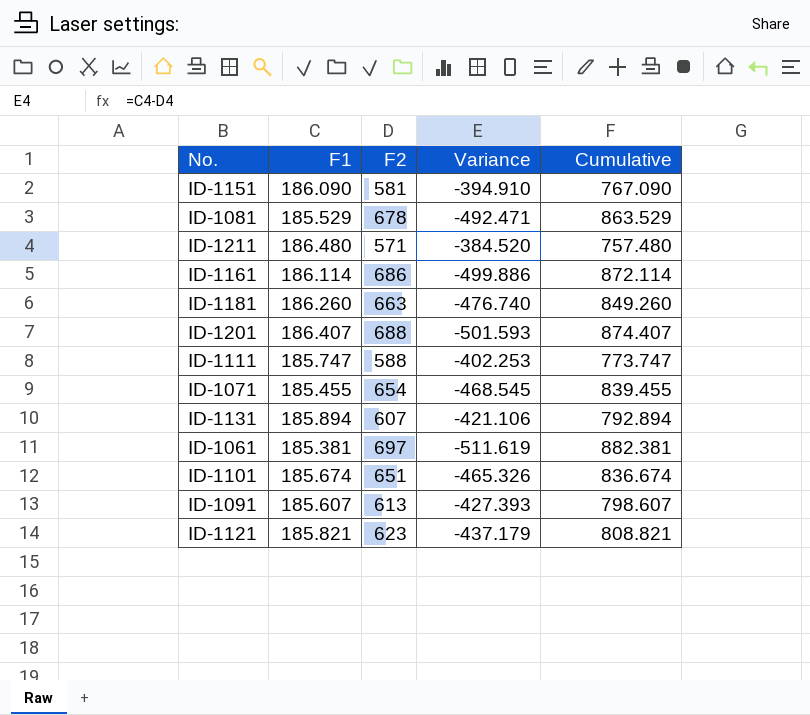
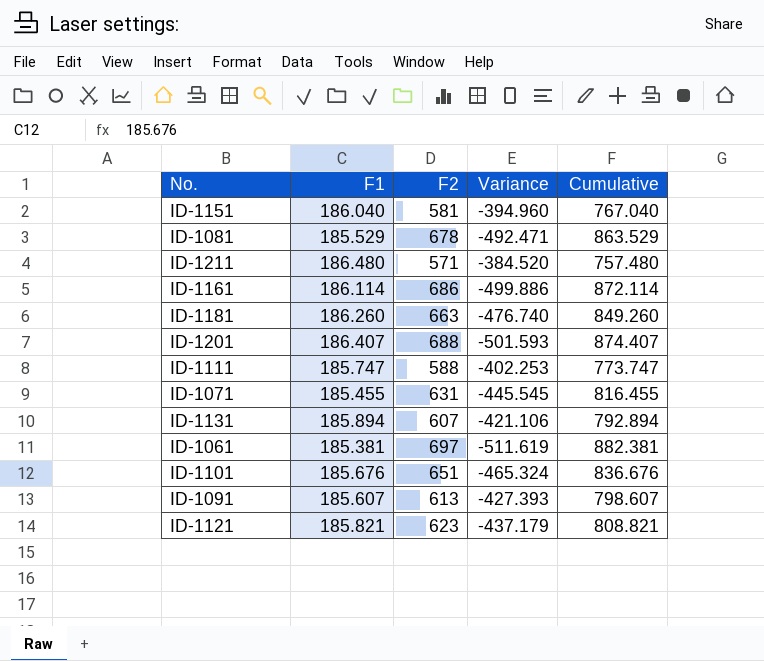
ID-1151 | F1: 186.090 -> 186.040
ID-1151 | Variance: -394.910 -> -394.960
ID-1151 | Cumulative: 767.090 -> 767.040
ID-1071 | F2: 654 -> 631
ID-1071 | Variance: -468.545 -> -445.545
ID-1071 | Cumulative: 839.455 -> 816.455
ID-1101 | F1: 185.674 -> 185.676
ID-1101 | Variance: -465.326 -> -465.324
ID-1101 | Cumulative: 836.674 -> 836.676

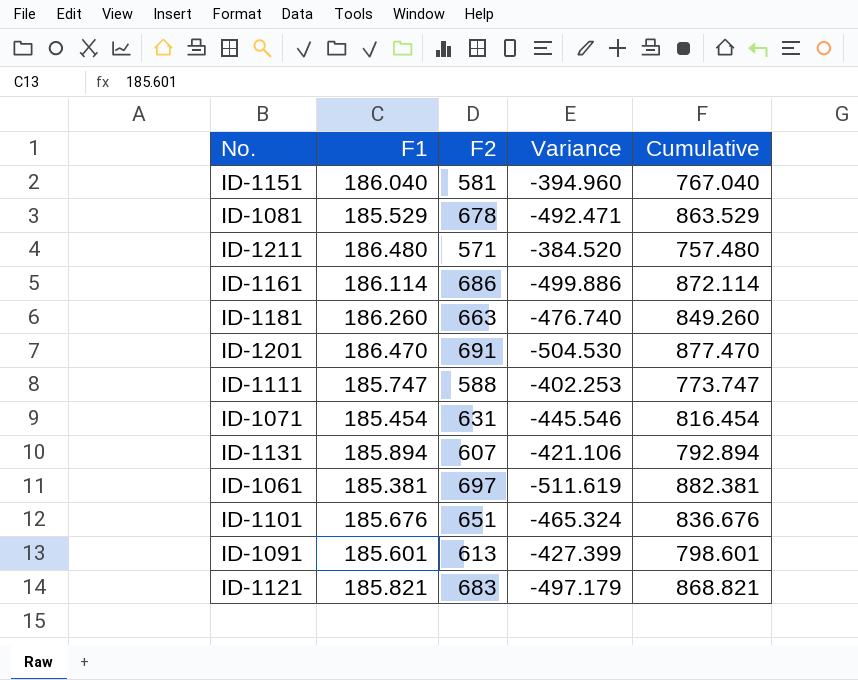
ID-1201 | F1: 186.407 -> 186.470
ID-1201 | F2: 688 -> 691
ID-1201 | Variance: -501.593 -> -504.530
ID-1201 | Cumulative: 874.407 -> 877.470
ID-1071 | F1: 185.455 -> 185.454
ID-1071 | Variance: -445.545 -> -445.546
ID-1071 | Cumulative: 816.455 -> 816.454
ID-1091 | F1: 185.607 -> 185.601
ID-1091 | Variance: -427.393 -> -427.399
ID-1091 | Cumulative: 798.607 -> 798.601
ID-1121 | F2: 623 -> 683
ID-1121 | Variance: -437.179 -> -497.179
ID-1121 | Cumulative: 808.821 -> 868.821

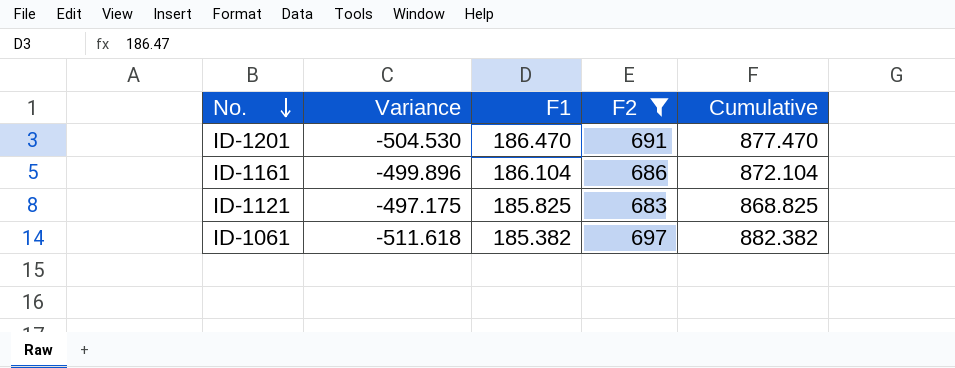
filter: none -> F2 >= 683
row order: none -> No. descending
column Variance | position: 4 -> 2
ID-1161 | Variance: -499.886 -> -499.896
ID-1161 | F1: 186.114 -> 186.104
ID-1161 | Cumulative: 872.114 -> 872.104
ID-1121 | Variance: -497.179 -> -497.175
ID-1121 | F1: 185.821 -> 185.825
ID-1121 | Cumulative: 868.821 -> 868.825
ID-1061 | Variance: -511.619 -> -511.618
ID-1061 | F1: 185.381 -> 185.382
ID-1061 | Cumulative: 882.381 -> 882.382

